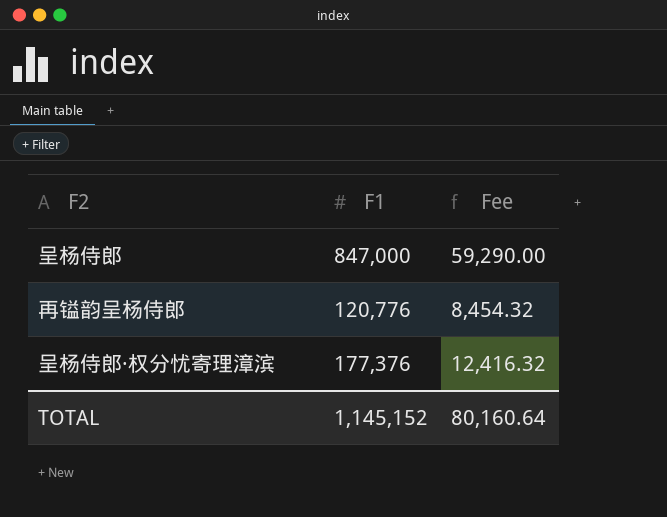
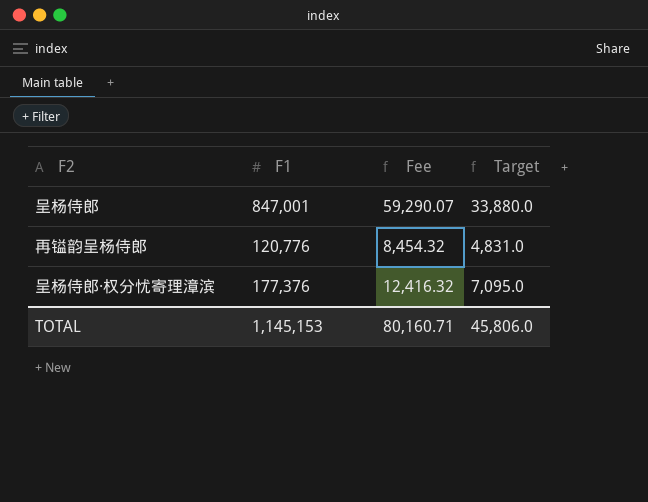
column Target | formula: none -> [F1] * 0.04
呈杨侍郎 | F1: 847,000 -> 847,001
呈杨侍郎 | Fee: 59,290.00 -> 59,290.07
TOTAL | F1: 1,145,152 -> 1,145,153
TOTAL | Fee: 80,160.64 -> 80,160.71

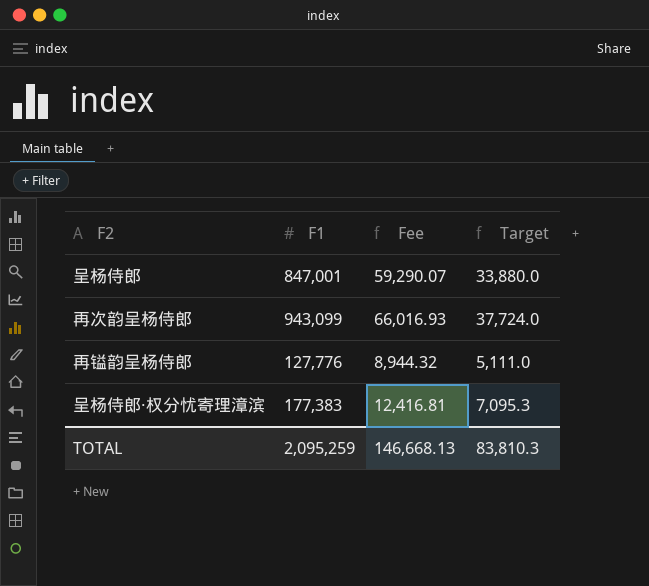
row 再次韵呈杨侍郎: none -> 943,099 | 66,016.93 | 37,724.0
再镒韵呈杨侍郎 | F1: 120,776 -> 127,776
再镒韵呈杨侍郎 | Fee: 8,454.32 -> 8,944.32
再镒韵呈杨侍郎 | Target: 4,831.0 -> 5,111.0
呈杨侍郎·权分忧寄理漳滨 | F1: 177,376 -> 177,383
呈杨侍郎·权分忧寄理漳滨 | Fee: 12,416.32 -> 12,416.81
呈杨侍郎·权分忧寄理漳滨 | Target: 7,095.0 -> 7,095.3
TOTAL | F1: 1,145,153 -> 2,095,259
TOTAL | Fee: 80,160.71 -> 146,668.13
TOTAL | Target: 45,806.0 -> 83,810.3

